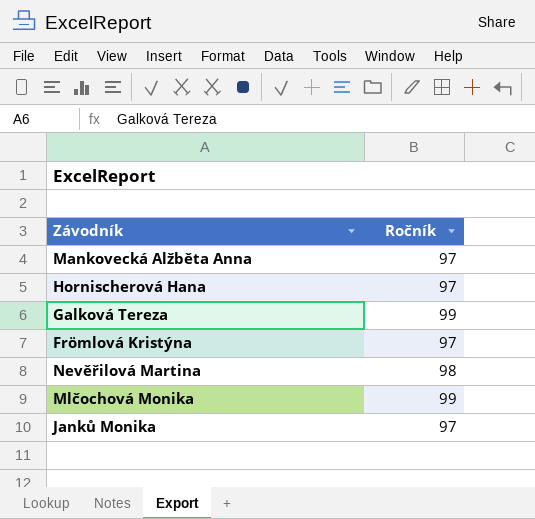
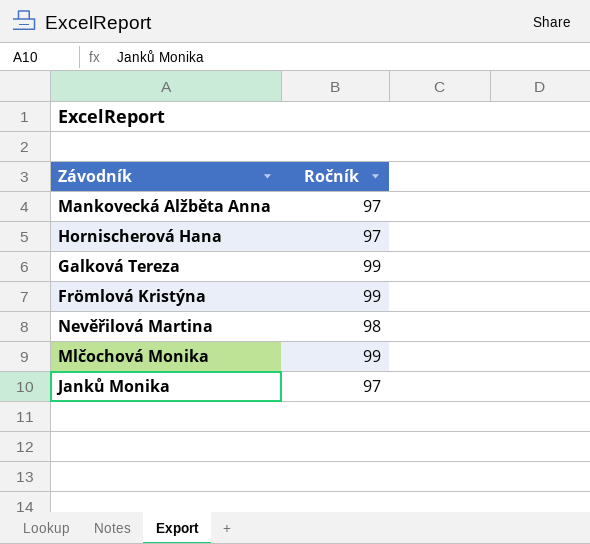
Frömlová Kristýna | Ročník: 97 -> 99

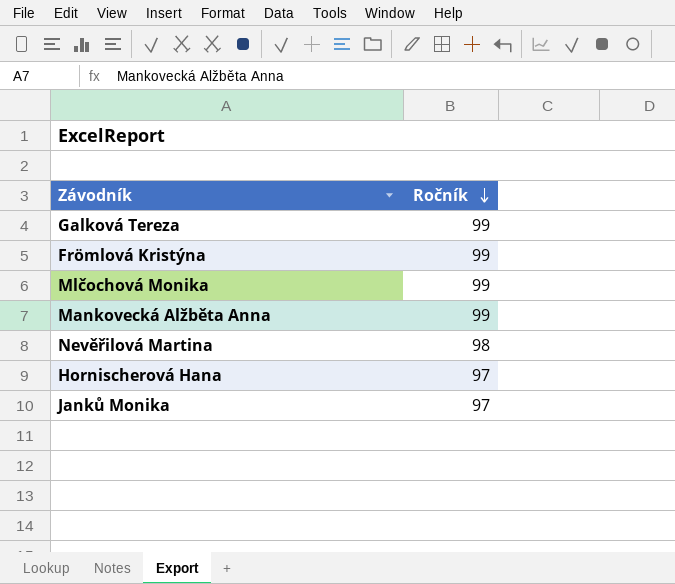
row order: none -> Ročník descending
Mankovecká Alžběta Anna | Ročník: 97 -> 99

